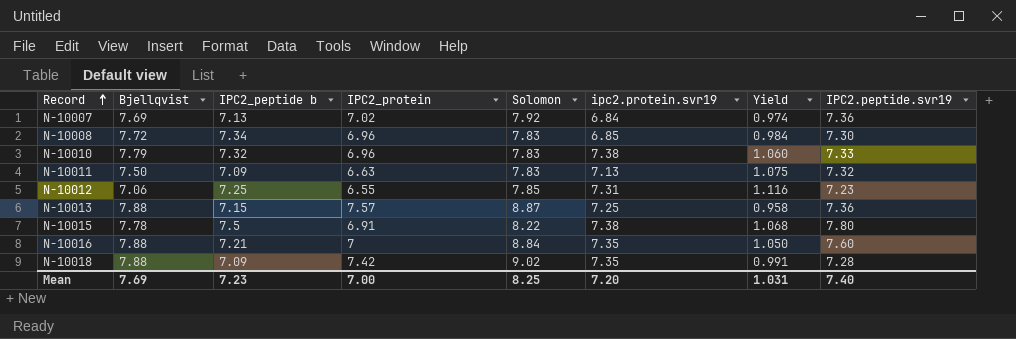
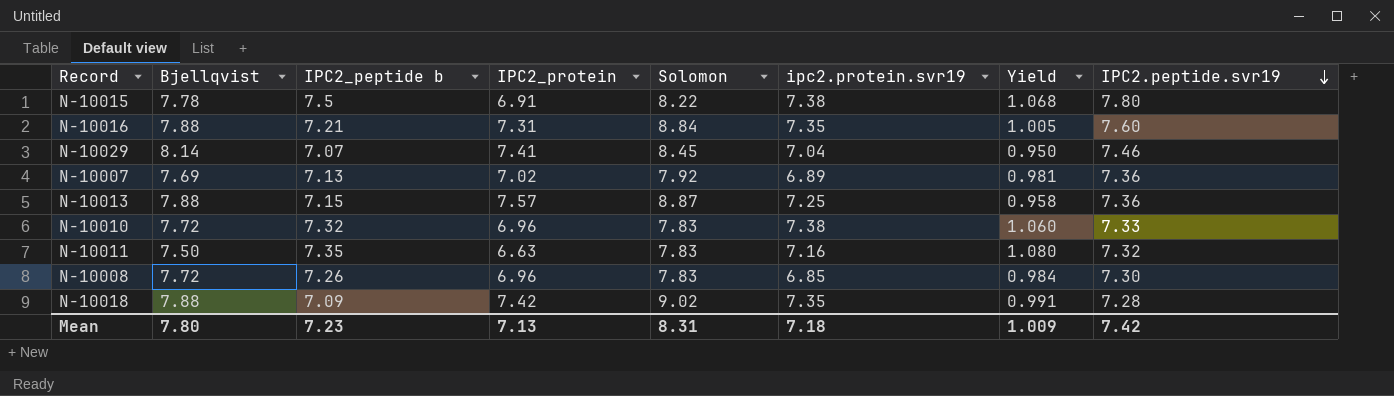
row order: Record ascending -> IPC2.peptide.svr19 descending
row N-10012: 7.06 | 7.25 | 6.55 | 7.85 | 7.31 | 1.116 | 7.23 -> none
N-10016 | IPC2_protein: 7 -> 7.31
N-10016 | Yield: 1.050 -> 1.005
row N-10029: none -> 8.14 | 7.07 | 7.41 | 8.45 | 7.04 | 0.950 | 7.46
N-10007 | ipc2.protein.svr19: 6.84 -> 6.89
N-10007 | Yield: 0.974 -> 0.981
N-10010 | Bjellqvist: 7.79 -> 7.72
N-10011 | IPC2_peptide b: 7.09 -> 7.35
N-10011 | ipc2.protein.svr19: 7.13 -> 7.16
N-10011 | Yield: 1.075 -> 1.080
N-10008 | IPC2_peptide b: 7.34 -> 7.26
Mean | Bjellqvist: 7.69 -> 7.80
Mean | IPC2_protein: 7.00 -> 7.13
Mean | Solomon: 8.25 -> 8.31
Mean | ipc2.protein.svr19: 7.20 -> 7.18
Mean | Yield: 1.031 -> 1.009
Mean | IPC2.peptide.svr19: 7.40 -> 7.42

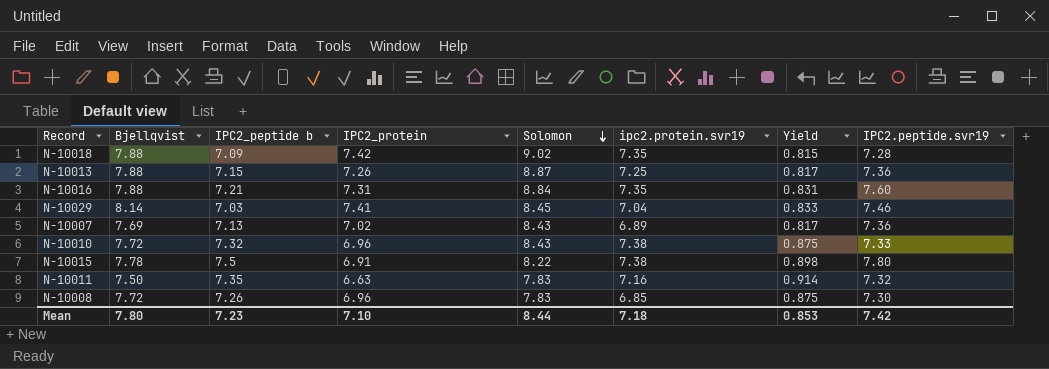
row order: IPC2.peptide.svr19 descending -> Solomon descending
column Yield | formula: [ipc2.protein.svr19] / [IPC2_protein] -> [ipc2.protein.svr19] / [Solomon]
N-10013 | IPC2_protein: 7.57 -> 7.26
N-10029 | IPC2_peptide b: 7.07 -> 7.03
N-10007 | Solomon: 7.92 -> 8.43
N-10010 | Solomon: 7.83 -> 8.43
Mean | IPC2_protein: 7.13 -> 7.10
Mean | Solomon: 8.31 -> 8.44
Mean | Yield: 1.009 -> 0.853

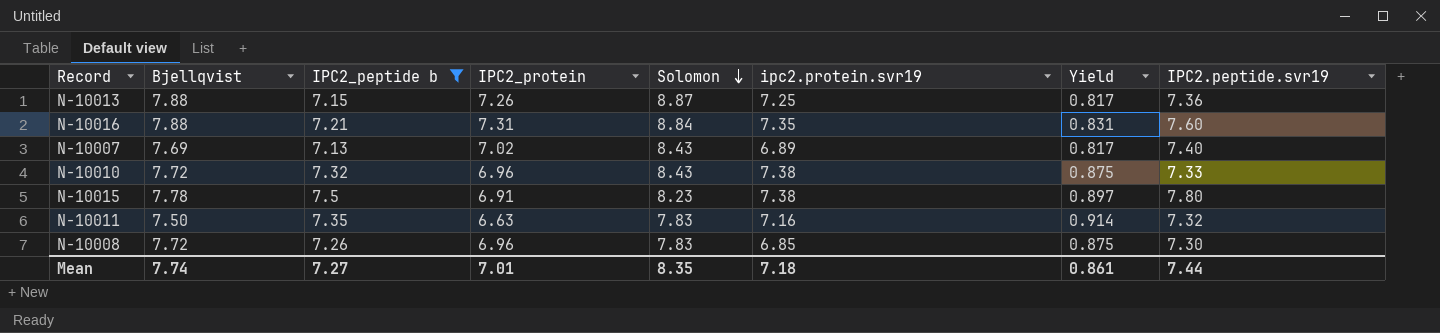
filter: none -> IPC2_peptide b >= 7.13
N-10007 | IPC2.peptide.svr19: 7.36 -> 7.40
N-10015 | Solomon: 8.22 -> 8.23
N-10015 | Yield: 0.898 -> 0.897
Mean | Bjellqvist: 7.80 -> 7.74
Mean | IPC2_peptide b: 7.23 -> 7.27
Mean | IPC2_protein: 7.10 -> 7.01
Mean | Solomon: 8.44 -> 8.35
Mean | Yield: 0.853 -> 0.861
Mean | IPC2.peptide.svr19: 7.42 -> 7.44

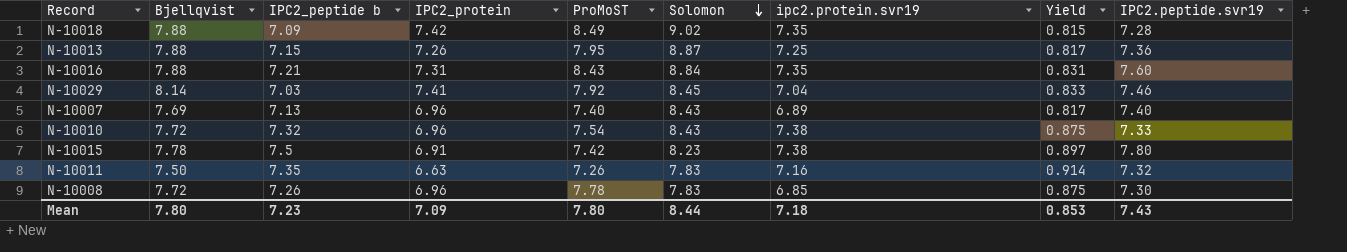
filter: IPC2_peptide b >= 7.13 -> none
column ProMoST | position: none -> 5
N-10007 | IPC2_protein: 7.02 -> 6.96
Mean | Bjellqvist: 7.74 -> 7.80
Mean | IPC2_peptide b: 7.27 -> 7.23
Mean | IPC2_protein: 7.01 -> 7.09
Mean | Solomon: 8.35 -> 8.44
Mean | Yield: 0.861 -> 0.853
Mean | IPC2.peptide.svr19: 7.44 -> 7.43

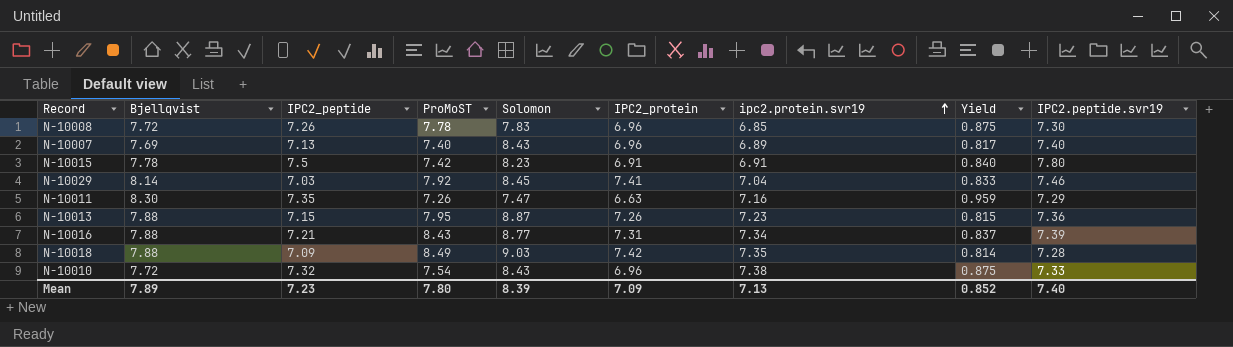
row order: Solomon descending -> ipc2.protein.svr19 ascending
column name: IPC2_peptide b -> IPC2_peptide
column IPC2_protein | position: 4 -> 6
N-10015 | ipc2.protein.svr19: 7.38 -> 6.91
N-10015 | Yield: 0.897 -> 0.840
N-10011 | Bjellqvist: 7.50 -> 8.30
N-10011 | Solomon: 7.83 -> 7.47
N-10011 | Yield: 0.914 -> 0.959
N-10011 | IPC2.peptide.svr19: 7.32 -> 7.29
N-10013 | ipc2.protein.svr19: 7.25 -> 7.23
N-10013 | Yield: 0.817 -> 0.815
N-10016 | Solomon: 8.84 -> 8.77
N-10016 | ipc2.protein.svr19: 7.35 -> 7.34
N-10016 | Yield: 0.831 -> 0.837
N-10016 | IPC2.peptide.svr19: 7.60 -> 7.39
N-10018 | Solomon: 9.02 -> 9.03
N-10018 | Yield: 0.815 -> 0.814
Mean | Bjellqvist: 7.80 -> 7.89
Mean | Solomon: 8.44 -> 8.39
Mean | ipc2.protein.svr19: 7.18 -> 7.13
Mean | Yield: 0.853 -> 0.852
Mean | IPC2.peptide.svr19: 7.43 -> 7.40

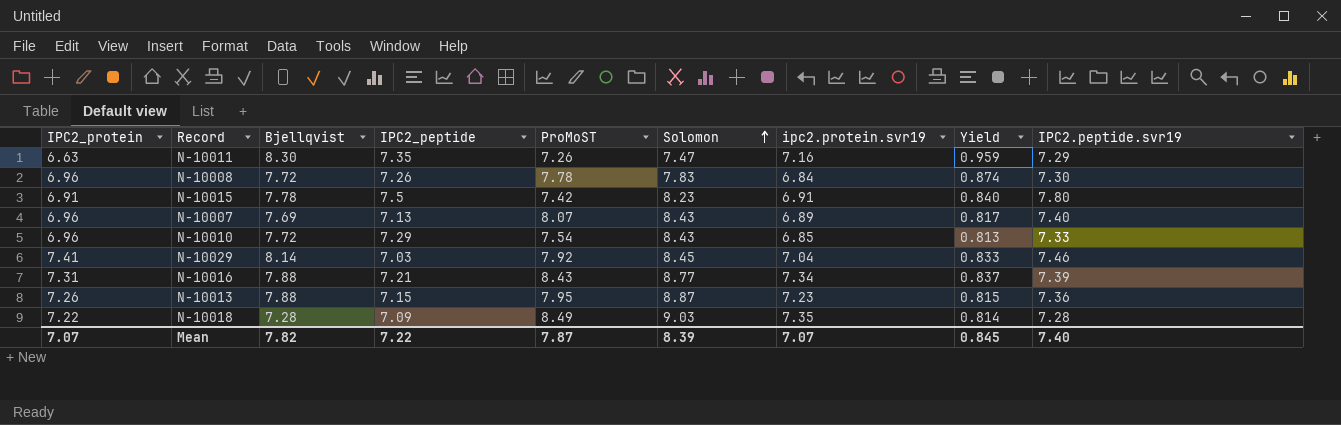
row order: ipc2.protein.svr19 ascending -> Solomon ascending
column IPC2_protein | position: 6 -> 1
N-10008 | ipc2.protein.svr19: 6.85 -> 6.84
N-10008 | Yield: 0.875 -> 0.874
N-10007 | ProMoST: 7.40 -> 8.07
N-10010 | IPC2_peptide: 7.32 -> 7.29
N-10010 | ipc2.protein.svr19: 7.38 -> 6.85
N-10010 | Yield: 0.875 -> 0.813
N-10018 | IPC2_protein: 7.42 -> 7.22
N-10018 | Bjellqvist: 7.88 -> 7.28
Mean | IPC2_protein: 7.09 -> 7.07
Mean | Bjellqvist: 7.89 -> 7.82
Mean | IPC2_peptide: 7.23 -> 7.22
Mean | ProMoST: 7.80 -> 7.87
Mean | ipc2.protein.svr19: 7.13 -> 7.07
Mean | Yield: 0.852 -> 0.845

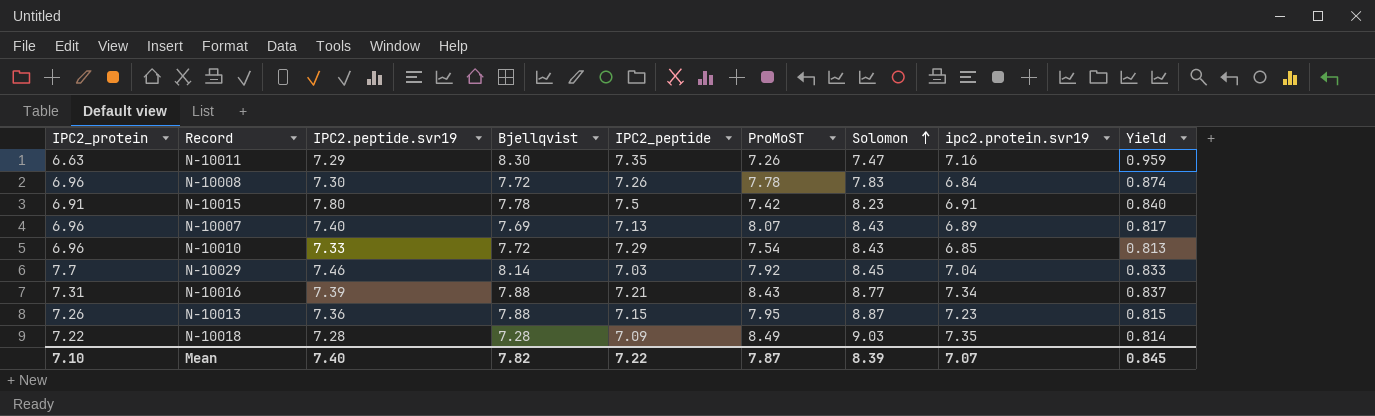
column IPC2.peptide.svr19 | position: 9 -> 3
N-10029 | IPC2_protein: 7.41 -> 7.7
Mean | IPC2_protein: 7.07 -> 7.10

